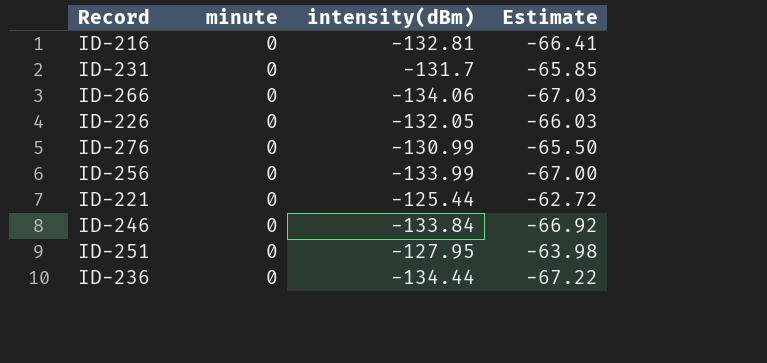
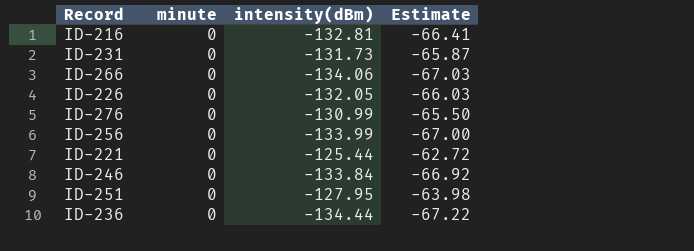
ID-231 | intensity(dBm): -131.7 -> -131.73
ID-231 | Estimate: -65.85 -> -65.87

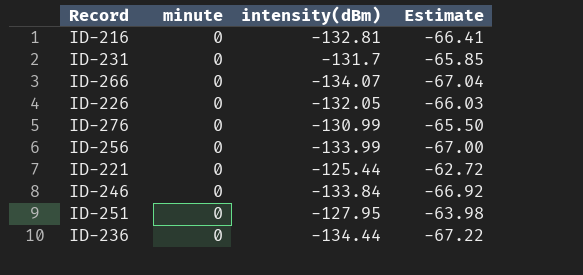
ID-231 | intensity(dBm): -131.73 -> -131.7
ID-231 | Estimate: -65.87 -> -65.85
ID-266 | intensity(dBm): -134.06 -> -134.07
ID-266 | Estimate: -67.03 -> -67.04

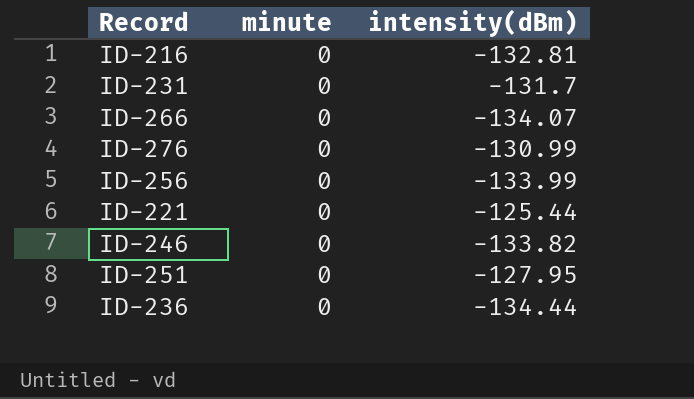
column Estimate | formula: [intensity(dBm)] * 0.5 -> none
row ID-226: 0 | -132.05 | -66.03 -> none
ID-246 | intensity(dBm): -133.84 -> -133.82

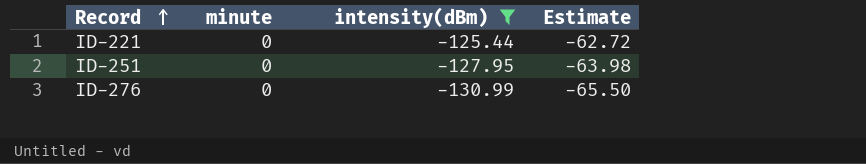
filter: none -> intensity(dBm) >= -130.99
row order: none -> Record ascending
column Estimate | formula: none -> [intensity(dBm)] * 0.5

